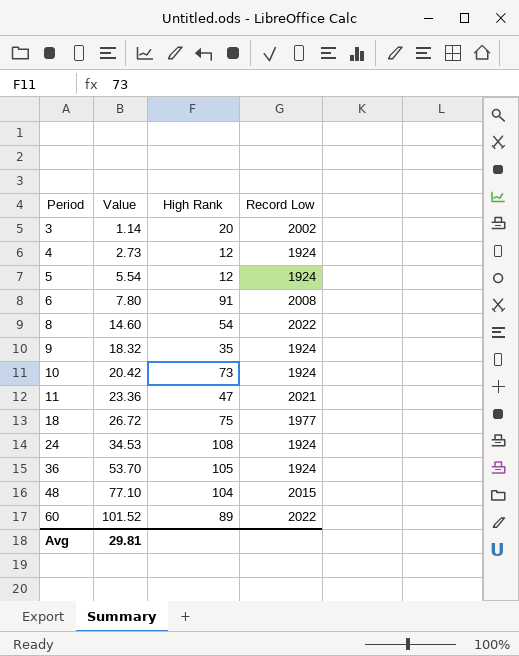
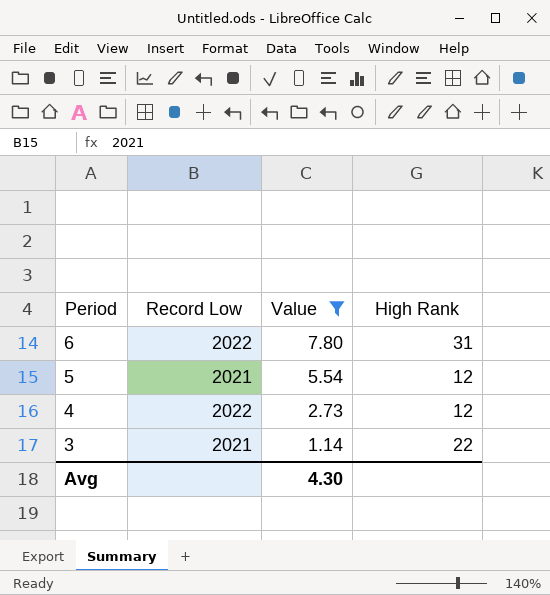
filter: none -> Value <= 7.80
row order: Period ascending -> Period descending
column Record Low | position: 4 -> 2
6 | Record Low: 2008 -> 2022
6 | High Rank: 91 -> 31
5 | Record Low: 1924 -> 2021
4 | Record Low: 1924 -> 2022
3 | Record Low: 2002 -> 2021
3 | High Rank: 20 -> 22
Avg | Value: 29.81 -> 4.30

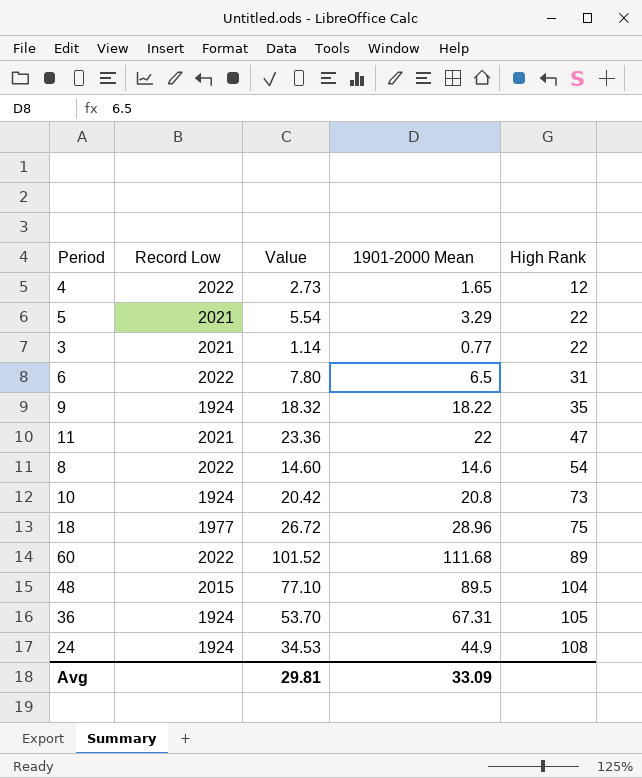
filter: Value <= 7.80 -> none
row order: Period descending -> High Rank ascending
column 1901-2000 Mean | position: none -> 4
5 | High Rank: 12 -> 22
Avg | Value: 4.30 -> 29.81

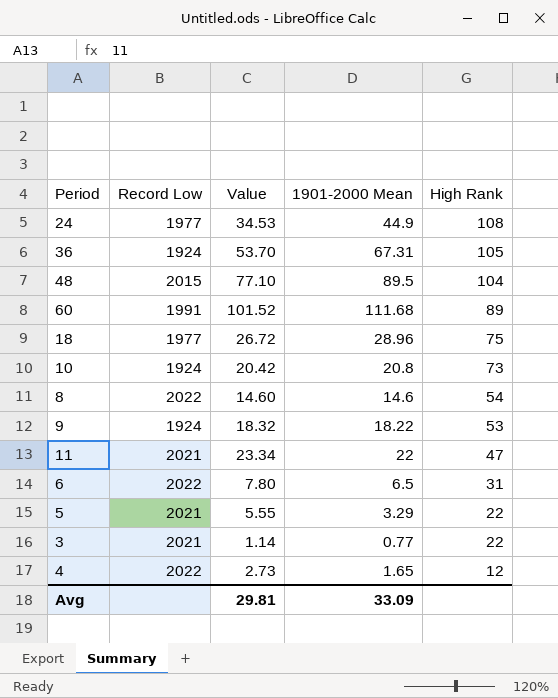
row order: High Rank ascending -> High Rank descending
24 | Record Low: 1924 -> 1977
60 | Record Low: 2022 -> 1991
9 | High Rank: 35 -> 53
11 | Value: 23.36 -> 23.34
5 | Value: 5.54 -> 5.55

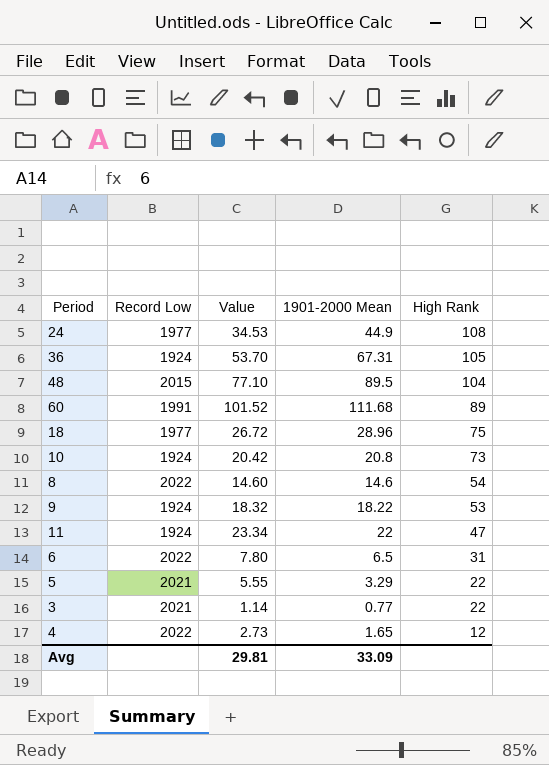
11 | Record Low: 2021 -> 1924

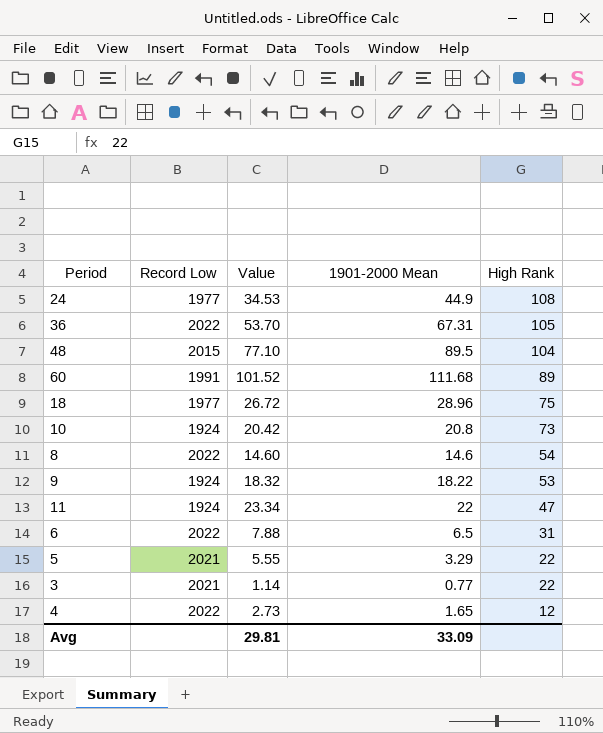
36 | Record Low: 1924 -> 2022
6 | Value: 7.80 -> 7.88

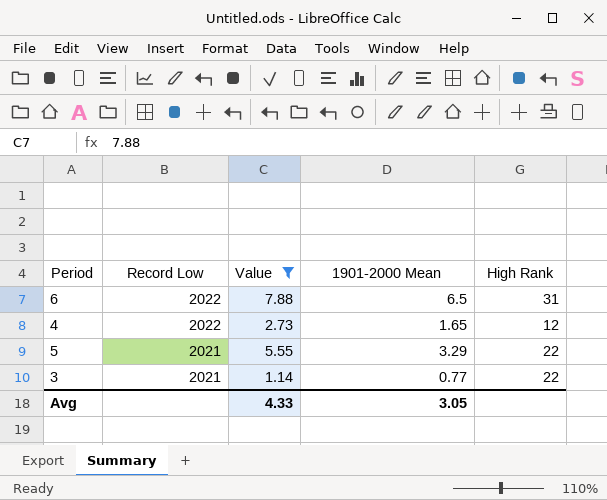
filter: none -> Value <= 7.88
row order: High Rank descending -> Record Low descending
Avg | Value: 29.81 -> 4.33
Avg | 1901-2000 Mean: 33.09 -> 3.05

